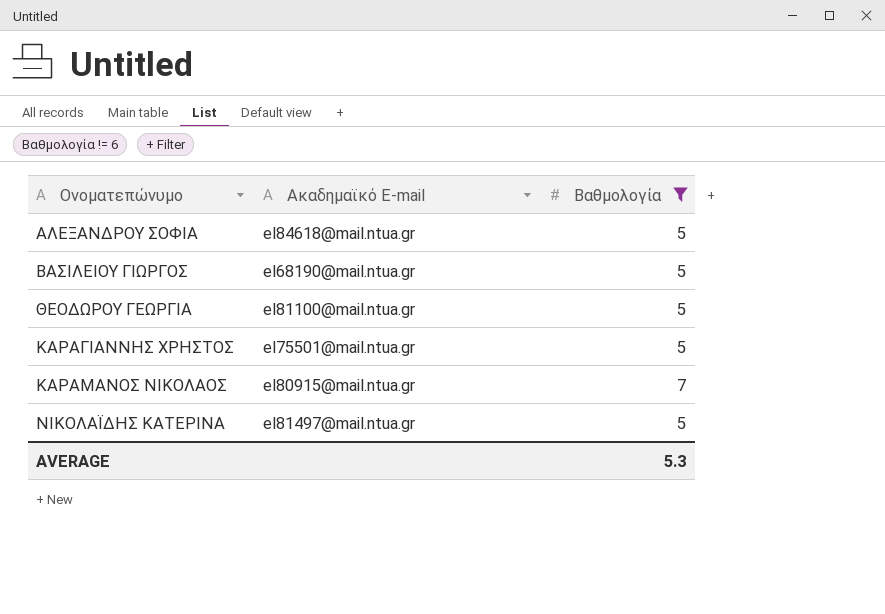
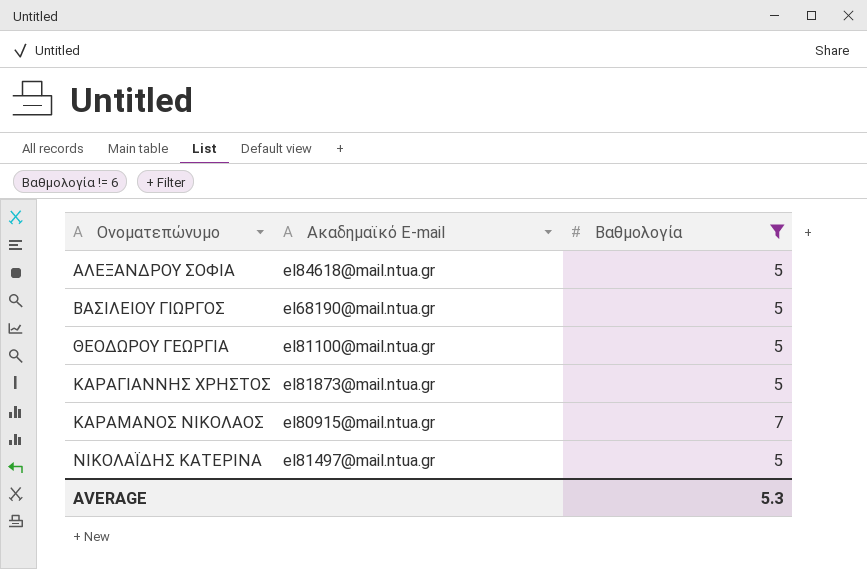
ΚΑΡΑΓΙΑΝΝΗΣ ΧΡΗΣΤΟΣ | Ακαδημαϊκό E-mail: el75501@mail.ntua.gr -> el81873@mail.ntua.gr

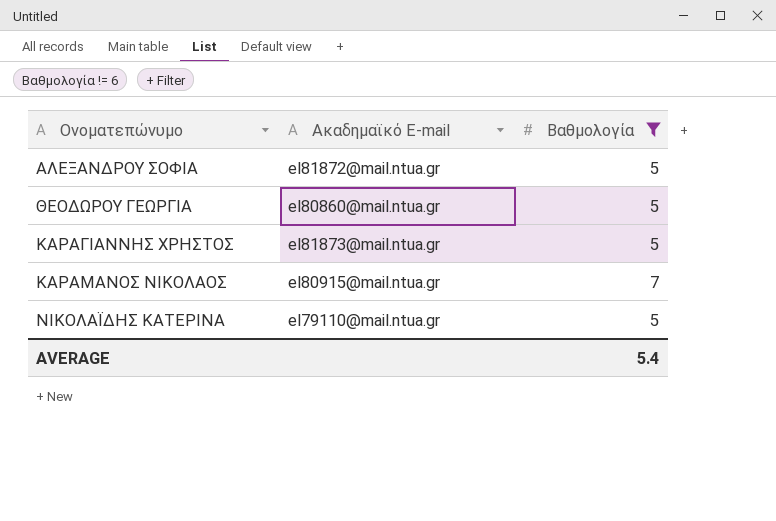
row ΒΑΣΙΛΕΙΟΥ ΓΙΩΡΓΟΣ: el68190@mail.ntua.gr | 5 -> none
ΑΛΕΞΑΝΔΡΟΥ ΣΟΦΙΑ | Ακαδημαϊκό E-mail: el84618@mail.ntua.gr -> el81872@mail.ntua.gr
ΘΕΟΔΩΡΟΥ ΓΕΩΡΓΙΑ | Ακαδημαϊκό E-mail: el81100@mail.ntua.gr -> el80860@mail.ntua.gr
ΝΙΚΟΛΑΪΔΗΣ ΚΑΤΕΡΙΝΑ | Ακαδημαϊκό E-mail: el81497@mail.ntua.gr -> el79110@mail.ntua.gr
AVERAGE | Βαθμολογία: 5.3 -> 5.4

